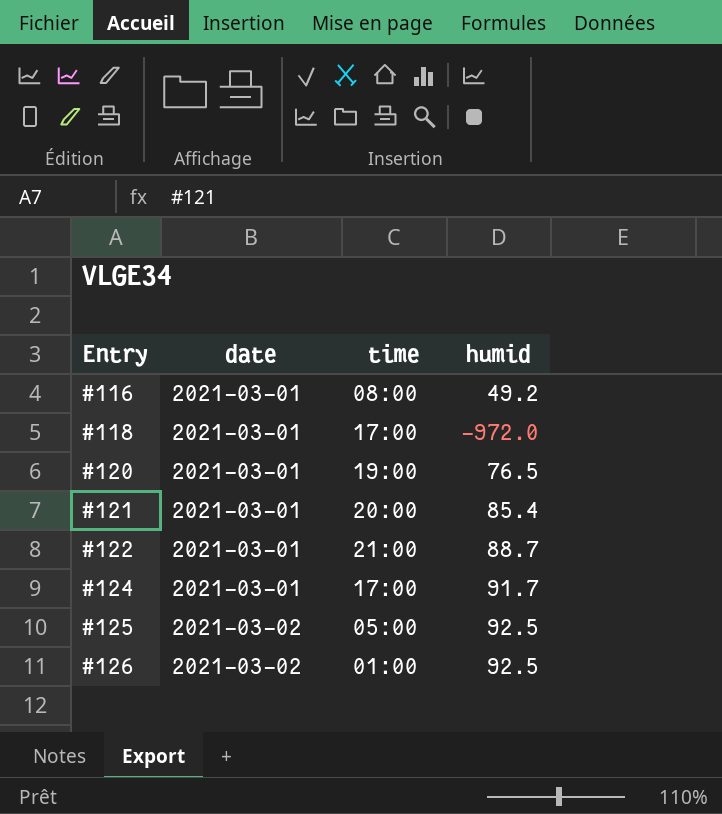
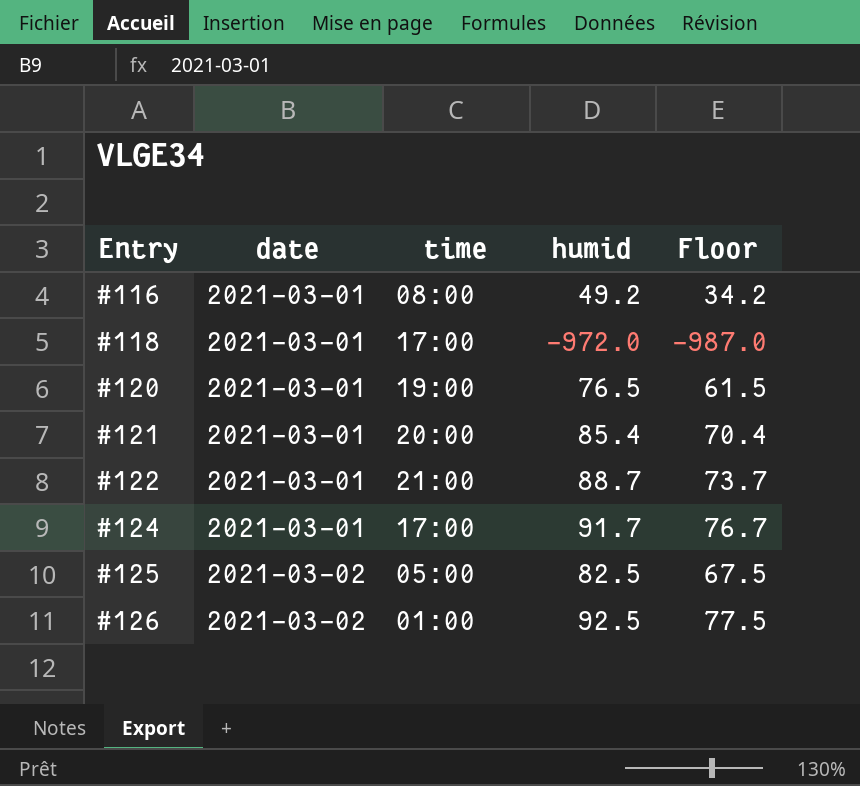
column Floor | formula: none -> [humid] - 15
#125 | humid: 92.5 -> 82.5

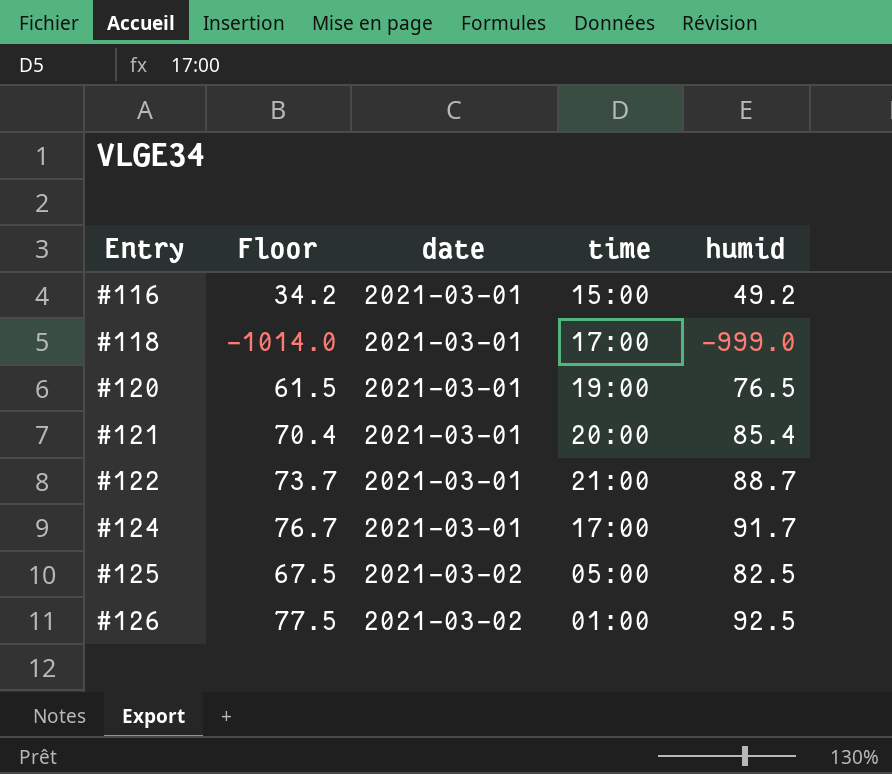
column Floor | position: 5 -> 2
#116 | time: 08:00 -> 15:00
#118 | Floor: -987.0 -> -1014.0
#118 | humid: -972.0 -> -999.0

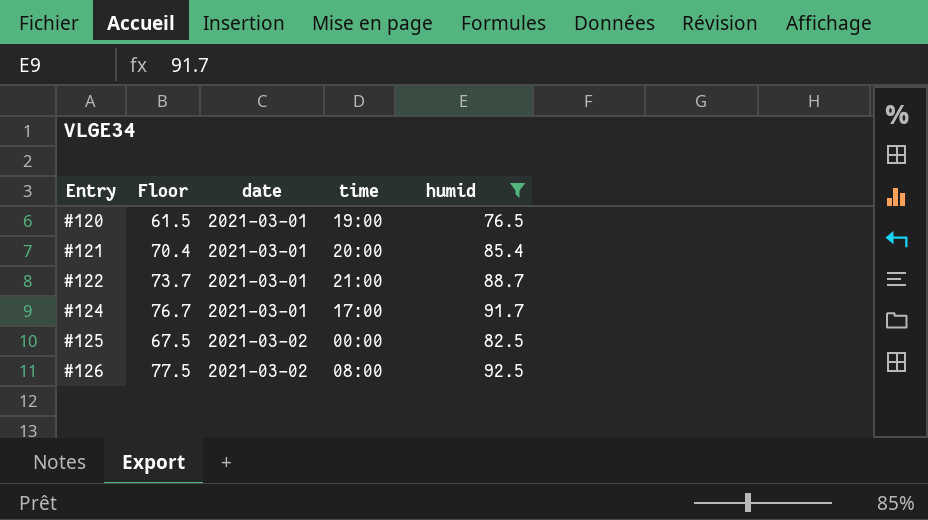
filter: none -> humid >= 76.5
#125 | time: 05:00 -> 00:00
#126 | time: 01:00 -> 08:00

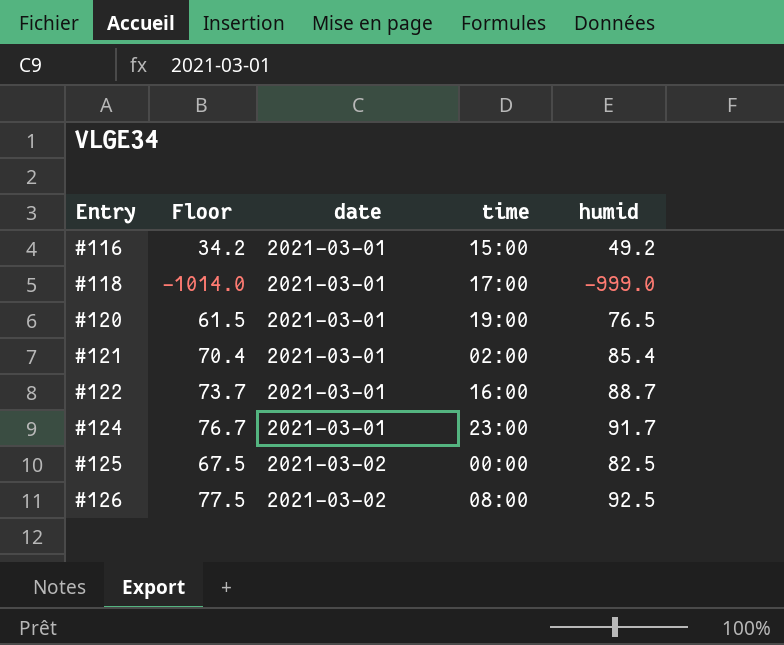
filter: humid >= 76.5 -> none
#121 | time: 20:00 -> 02:00
#122 | time: 21:00 -> 16:00
#124 | time: 17:00 -> 23:00

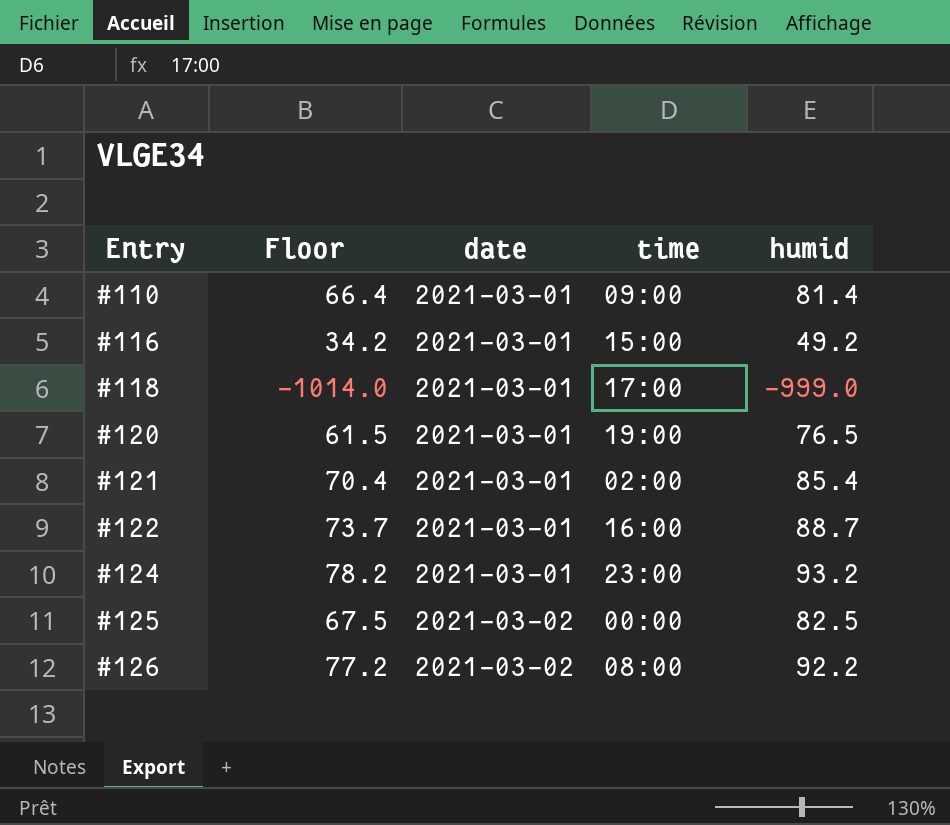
row #110: none -> 66.4 | 2021-03-01 | 09:00 | 81.4
#124 | Floor: 76.7 -> 78.2
#124 | humid: 91.7 -> 93.2
#126 | Floor: 77.5 -> 77.2
#126 | humid: 92.5 -> 92.2

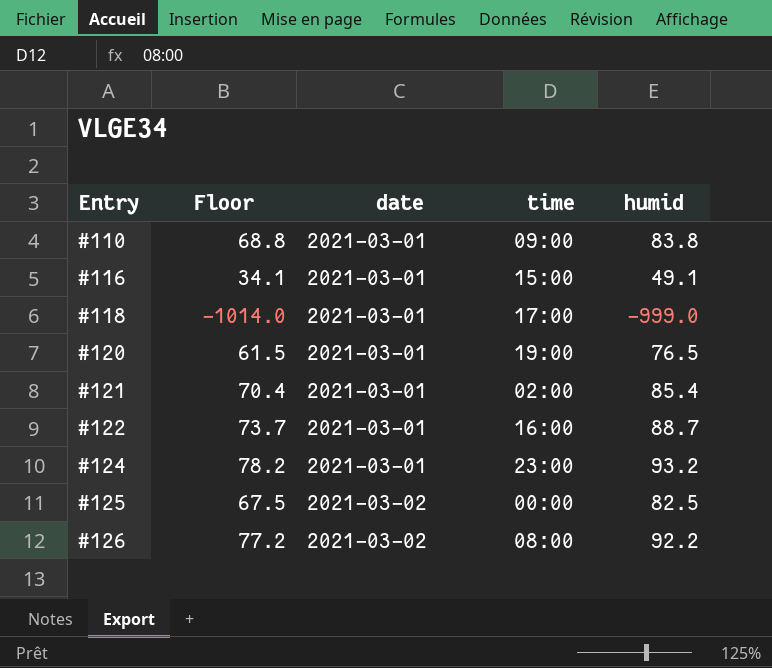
#110 | Floor: 66.4 -> 68.8
#110 | humid: 81.4 -> 83.8
#116 | Floor: 34.2 -> 34.1
#116 | humid: 49.2 -> 49.1

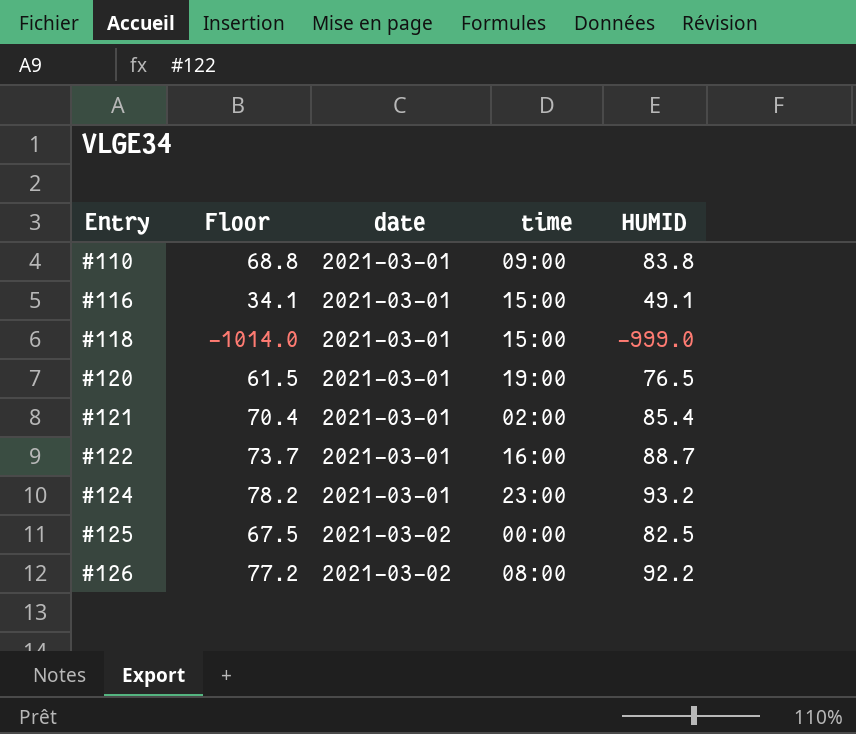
column name: humid -> HUMID
#118 | time: 17:00 -> 15:00

